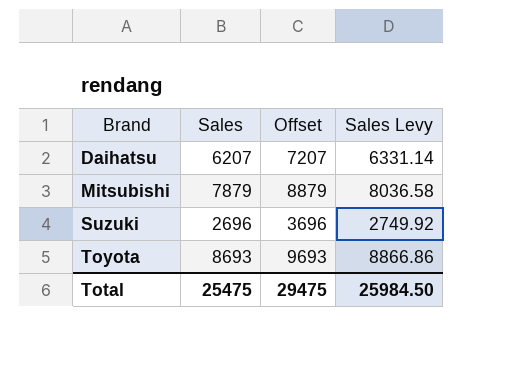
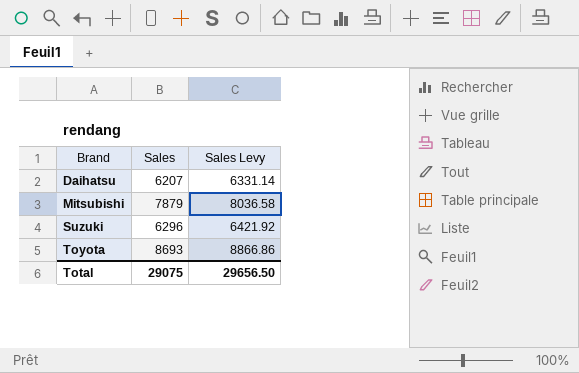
column Offset | formula: [Sales] + 1000 -> none
Suzuki | Sales: 2696 -> 6296
Suzuki | Sales Levy: 2749.92 -> 6421.92
Total | Sales: 25475 -> 29075
Total | Sales Levy: 25984.50 -> 29656.50

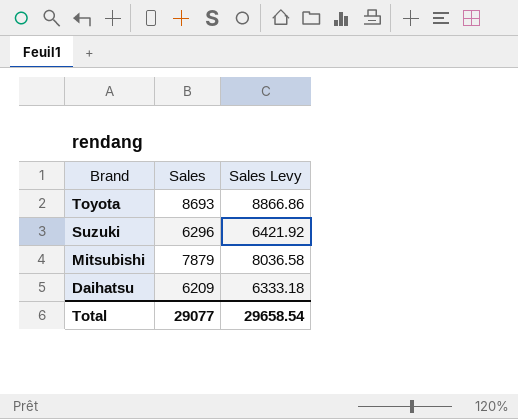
row order: Brand ascending -> Brand descending
Daihatsu | Sales: 6207 -> 6209
Daihatsu | Sales Levy: 6331.14 -> 6333.18
Total | Sales: 29075 -> 29077
Total | Sales Levy: 29656.50 -> 29658.54

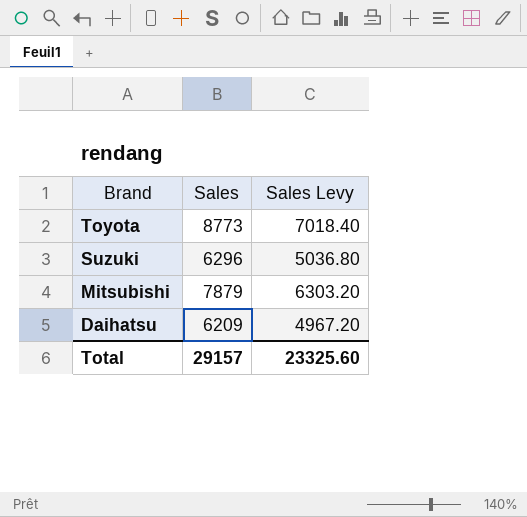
column Sales Levy | formula: [Sales] * 1.02 -> [Sales] * 0.8
Toyota | Sales: 8693 -> 8773
Total | Sales: 29077 -> 29157
Total | Sales Levy: 29658.54 -> 23325.60

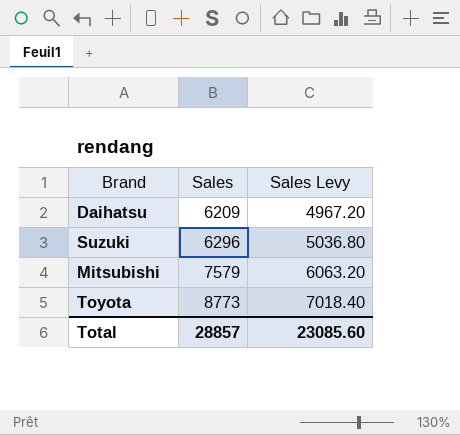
row order: Brand descending -> Sales ascending
Mitsubishi | Sales: 7879 -> 7579
Mitsubishi | Sales Levy: 6303.20 -> 6063.20
Total | Sales: 29157 -> 28857
Total | Sales Levy: 23325.60 -> 23085.60

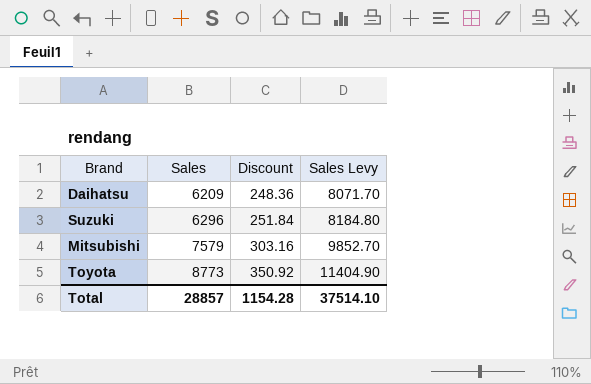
column Discount | formula: none -> [Sales] * 0.04
column Sales Levy | formula: [Sales] * 0.8 -> [Sales] * 1.3
Total | Sales Levy: 23085.60 -> 37514.10

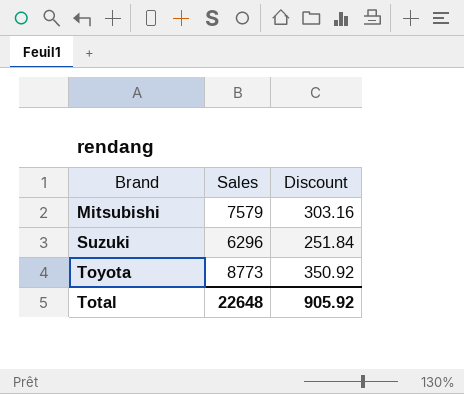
row order: Sales ascending -> Brand ascending
column Sales Levy | formula: [Sales] * 1.3 -> none
row Daihatsu: 6209 | 248.36 | 8071.70 -> none
Total | Sales: 28857 -> 22648
Total | Discount: 1154.28 -> 905.92

